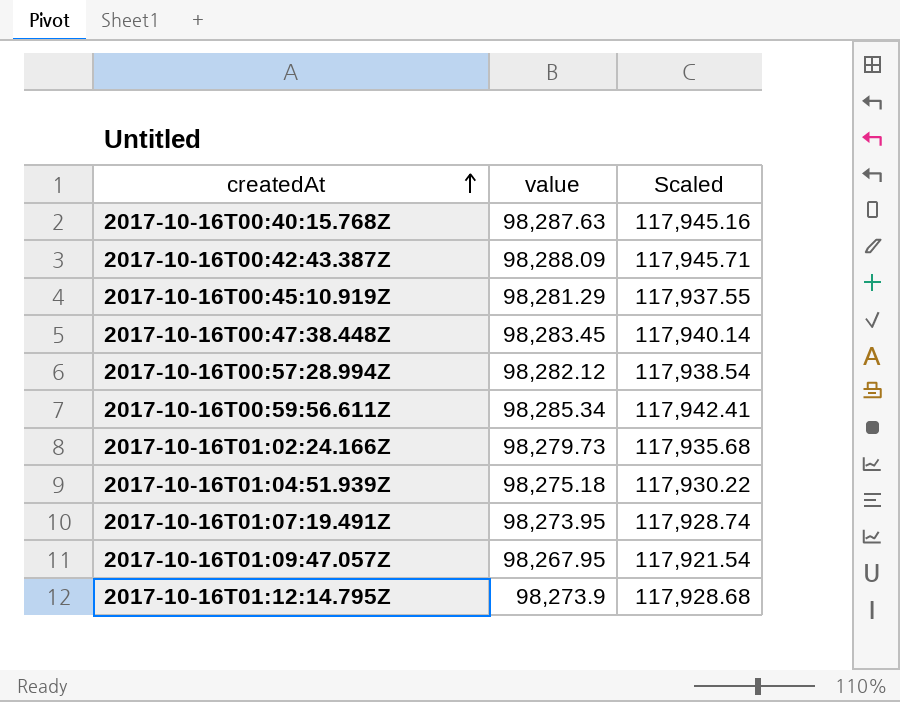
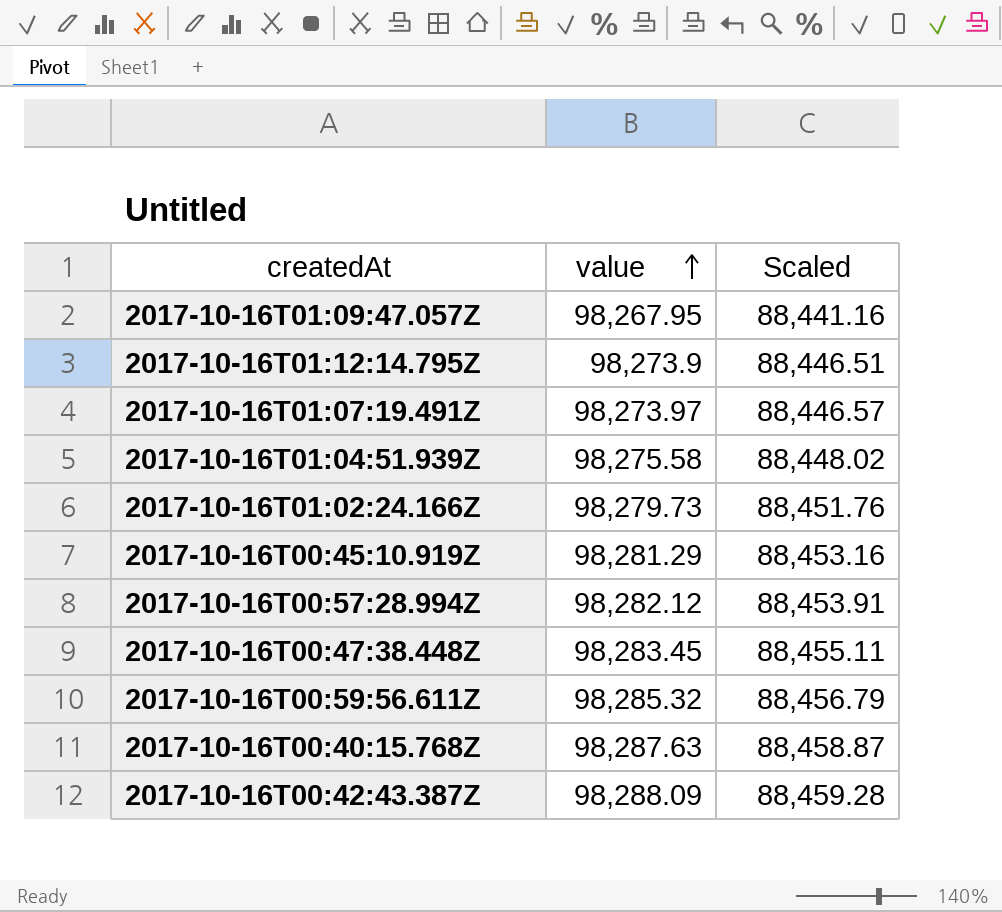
row order: createdAt ascending -> value ascending
column Scaled | formula: [value] * 1.2 -> [value] * 0.9
2017-10-16T01:07:19.491Z | value: 98,273.95 -> 98,273.97
2017-10-16T01:04:51.939Z | value: 98,275.18 -> 98,275.58
2017-10-16T00:59:56.611Z | value: 98,285.34 -> 98,285.32

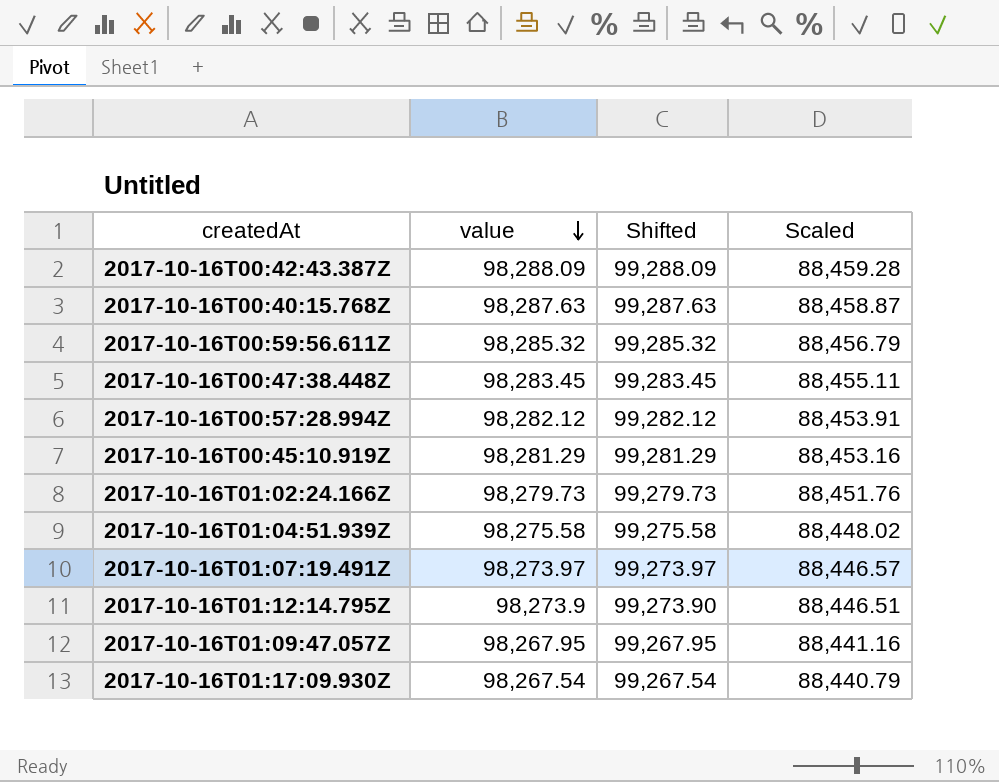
row order: value ascending -> value descending
column Shifted | formula: none -> [value] + 1000
row 2017-10-16T01:17:09.930Z: none -> 98,267.54 | 99,267.54 | 88,440.79

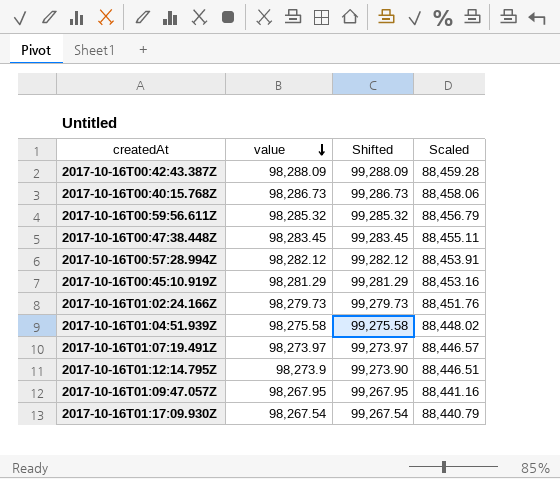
2017-10-16T00:40:15.768Z | value: 98,287.63 -> 98,286.73
2017-10-16T00:40:15.768Z | Shifted: 99,287.63 -> 99,286.73
2017-10-16T00:40:15.768Z | Scaled: 88,458.87 -> 88,458.06

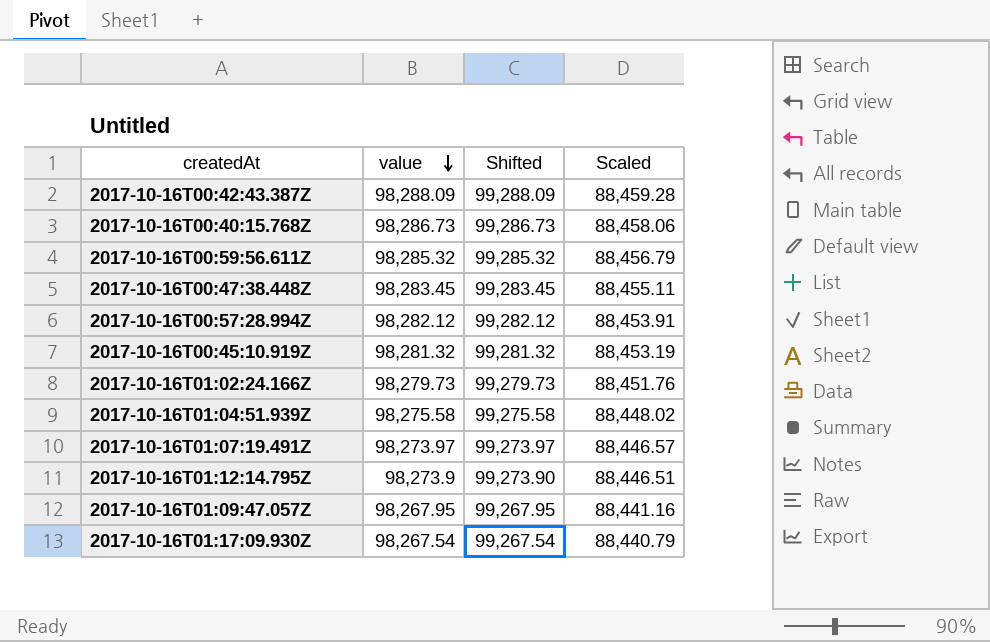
2017-10-16T00:45:10.919Z | value: 98,281.29 -> 98,281.32
2017-10-16T00:45:10.919Z | Shifted: 99,281.29 -> 99,281.32
2017-10-16T00:45:10.919Z | Scaled: 88,453.16 -> 88,453.19

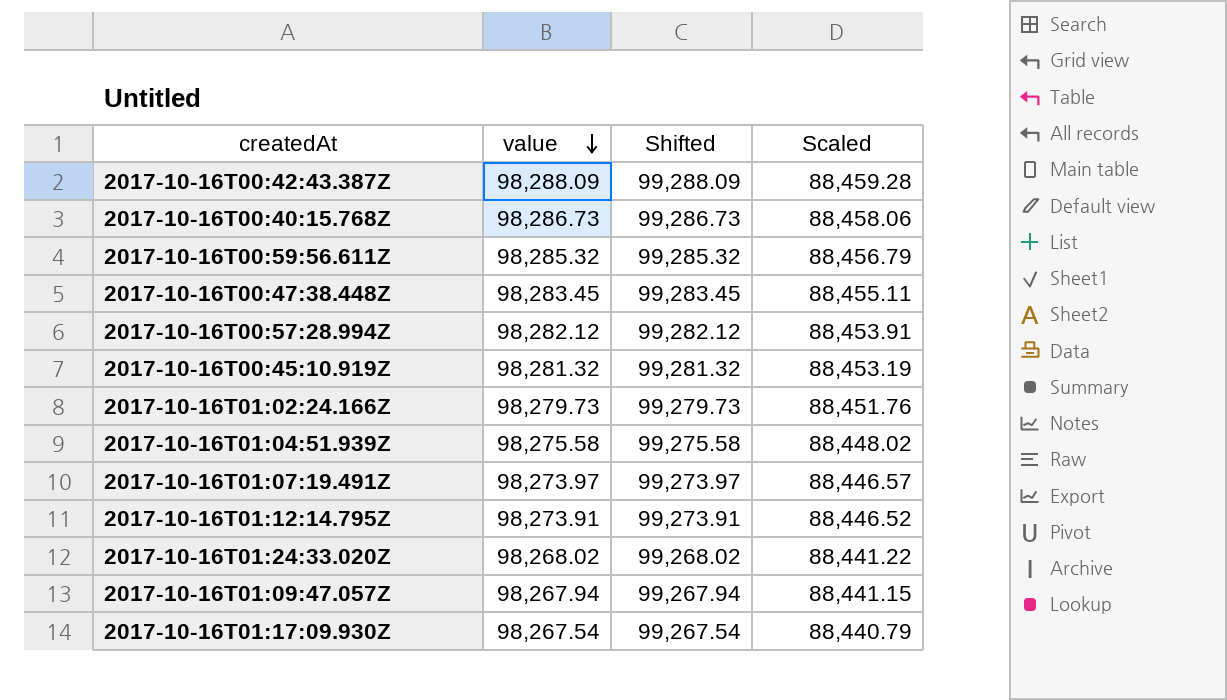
2017-10-16T01:12:14.795Z | value: 98,273.9 -> 98,273.91
2017-10-16T01:12:14.795Z | Shifted: 99,273.90 -> 99,273.91
2017-10-16T01:12:14.795Z | Scaled: 88,446.51 -> 88,446.52
row 2017-10-16T01:24:33.020Z: none -> 98,268.02 | 99,268.02 | 88,441.22
2017-10-16T01:09:47.057Z | value: 98,267.95 -> 98,267.94
2017-10-16T01:09:47.057Z | Shifted: 99,267.95 -> 99,267.94
2017-10-16T01:09:47.057Z | Scaled: 88,441.16 -> 88,441.15

